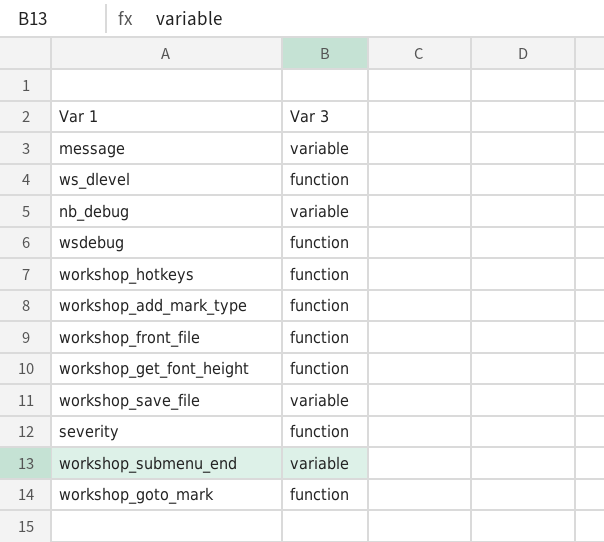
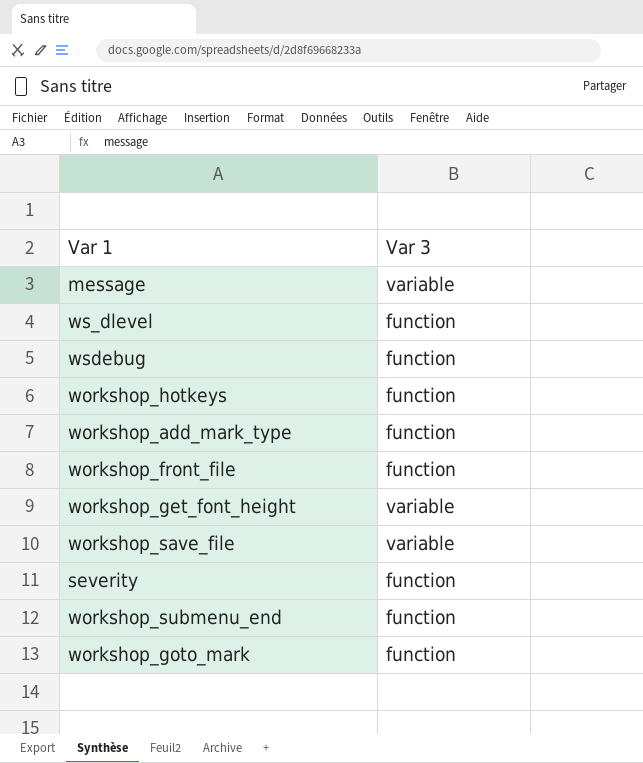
row nb_debug: variable -> none
workshop_get_font_height | Var 3: function -> variable
workshop_submenu_end | Var 3: variable -> function

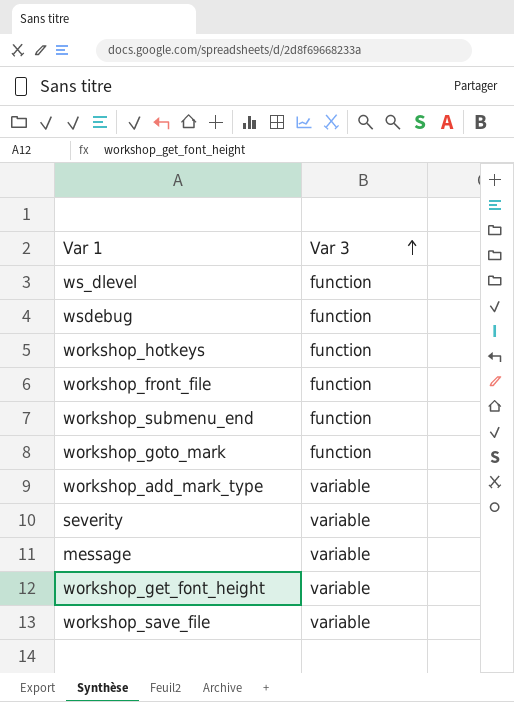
row order: none -> Var 3 ascending
workshop_add_mark_type | Var 3: function -> variable
severity | Var 3: function -> variable

